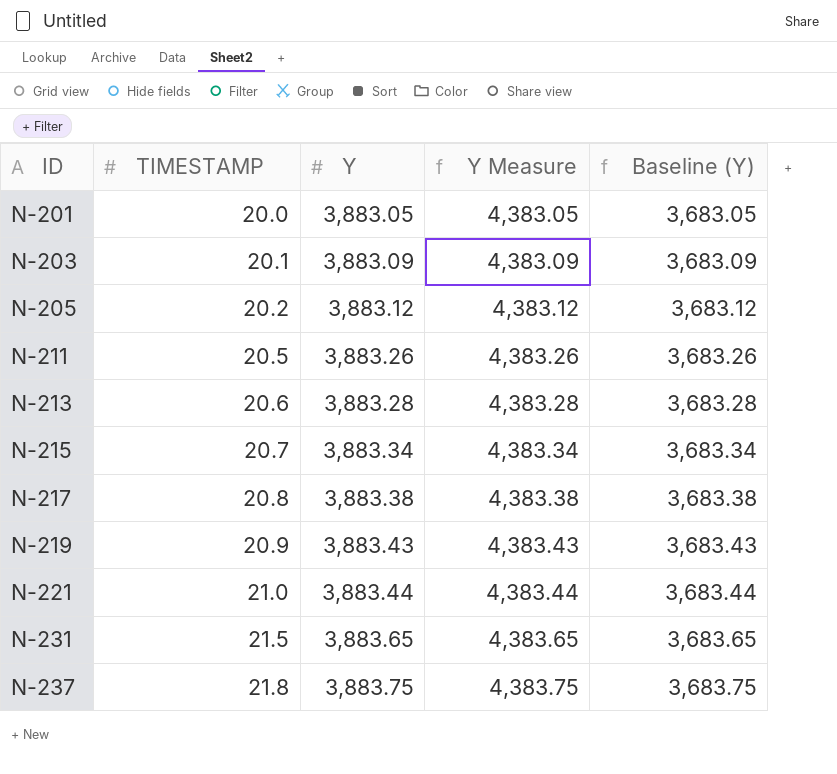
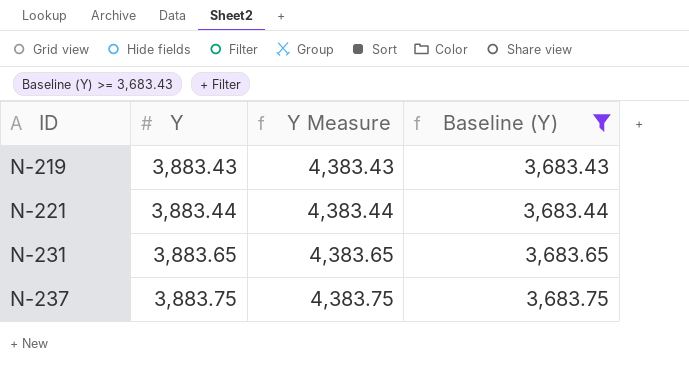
filter: none -> Baseline (Y) >= 3,683.43
column TIMESTAMP | position: 2 -> none

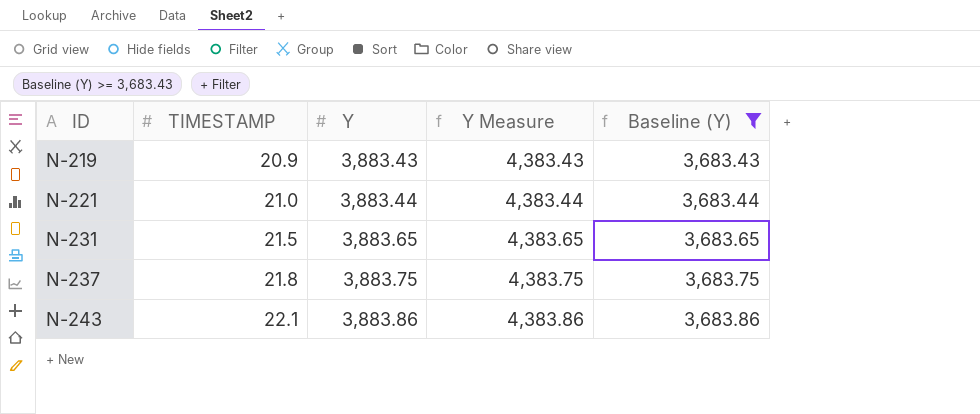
column TIMESTAMP | position: none -> 2
row N-243: none -> 22.1 | 3,883.86 | 4,383.86 | 3,683.86

